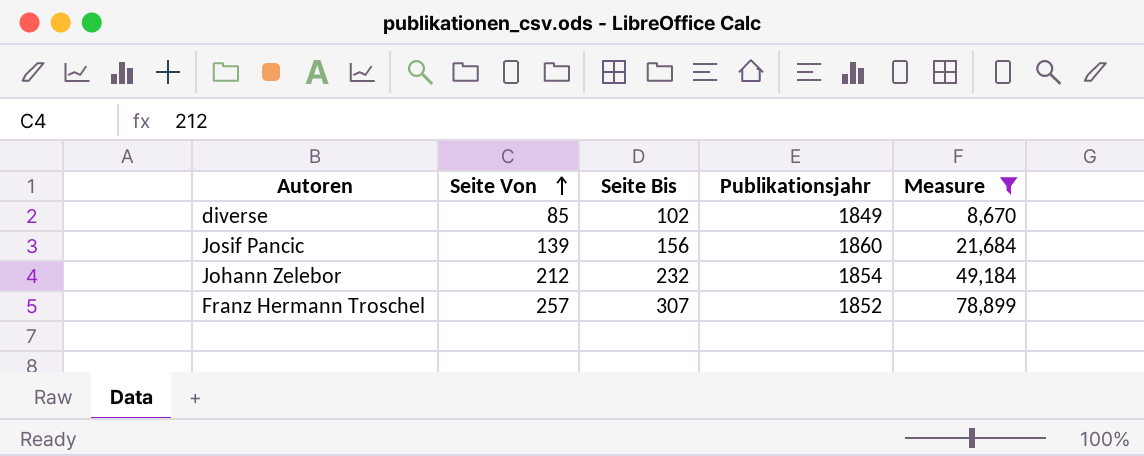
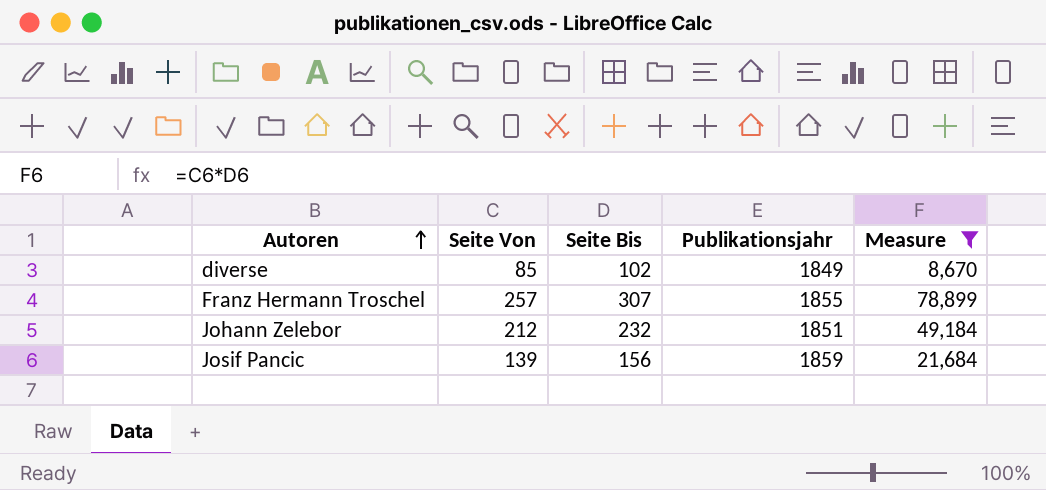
row order: Seite Von ascending -> Autoren ascending
Franz Hermann Troschel | Publikationsjahr: 1852 -> 1855
Johann Zelebor | Publikationsjahr: 1854 -> 1851
Josif Pancic | Publikationsjahr: 1860 -> 1859

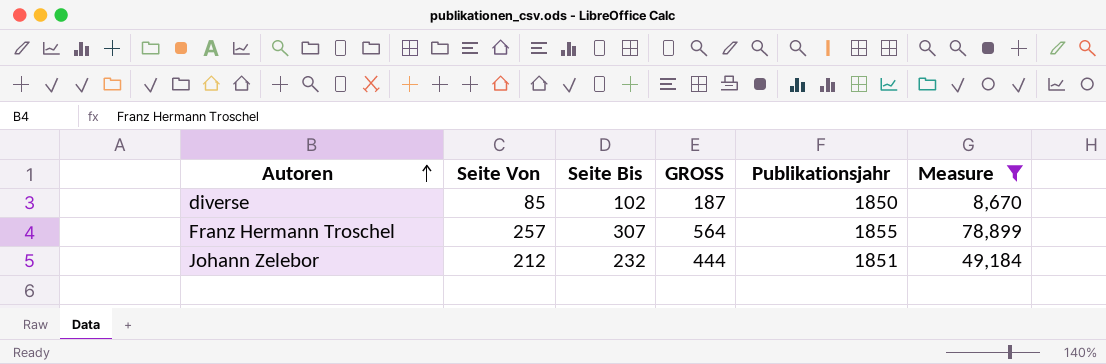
column GROSS | formula: none -> [Seite Von] + [Seite Bis]
row Josif Pancic: 139 | 156 | 1859 | 21,684 -> none
diverse | Publikationsjahr: 1849 -> 1850

